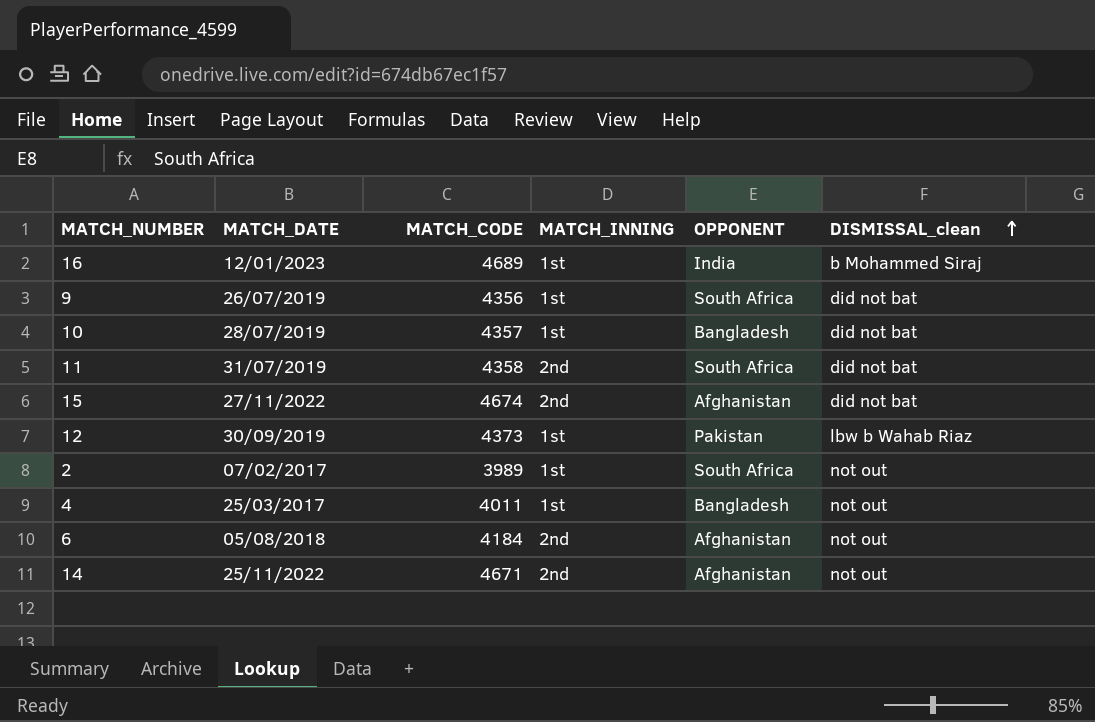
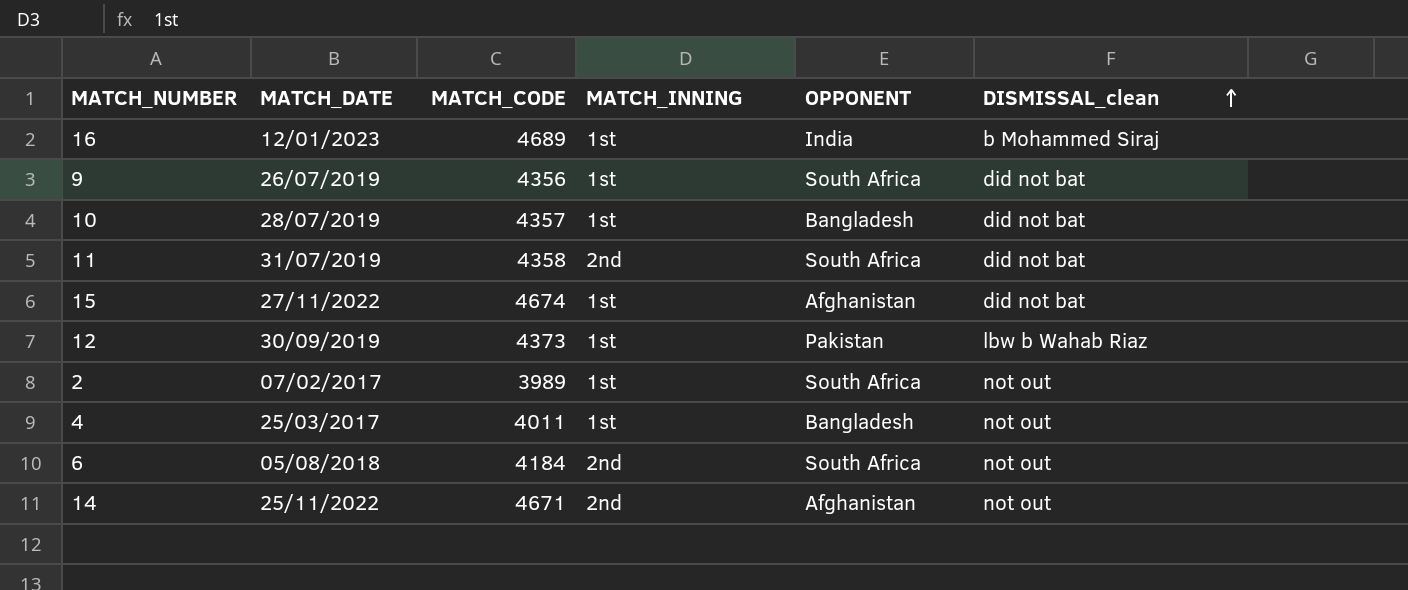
15 | MATCH_INNING: 2nd -> 1st
6 | OPPONENT: Afghanistan -> South Africa

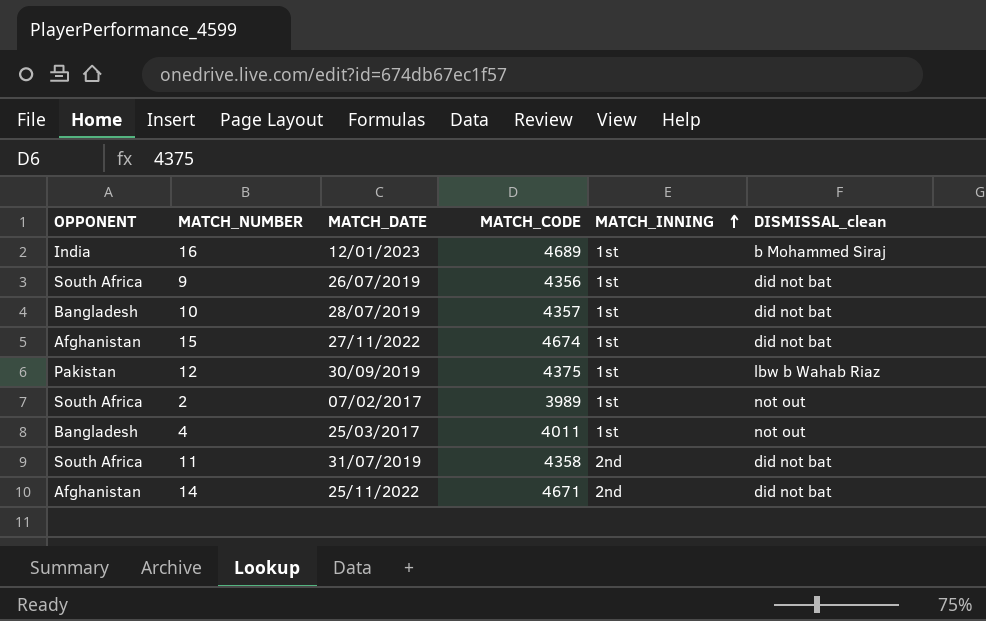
row order: DISMISSAL_clean ascending -> MATCH_INNING ascending
column OPPONENT | position: 5 -> 1
row 6: 05/08/2018 | 4184 | 2nd | South Africa | not out -> none
12 | MATCH_CODE: 4373 -> 4375
14 | DISMISSAL_clean: not out -> did not bat

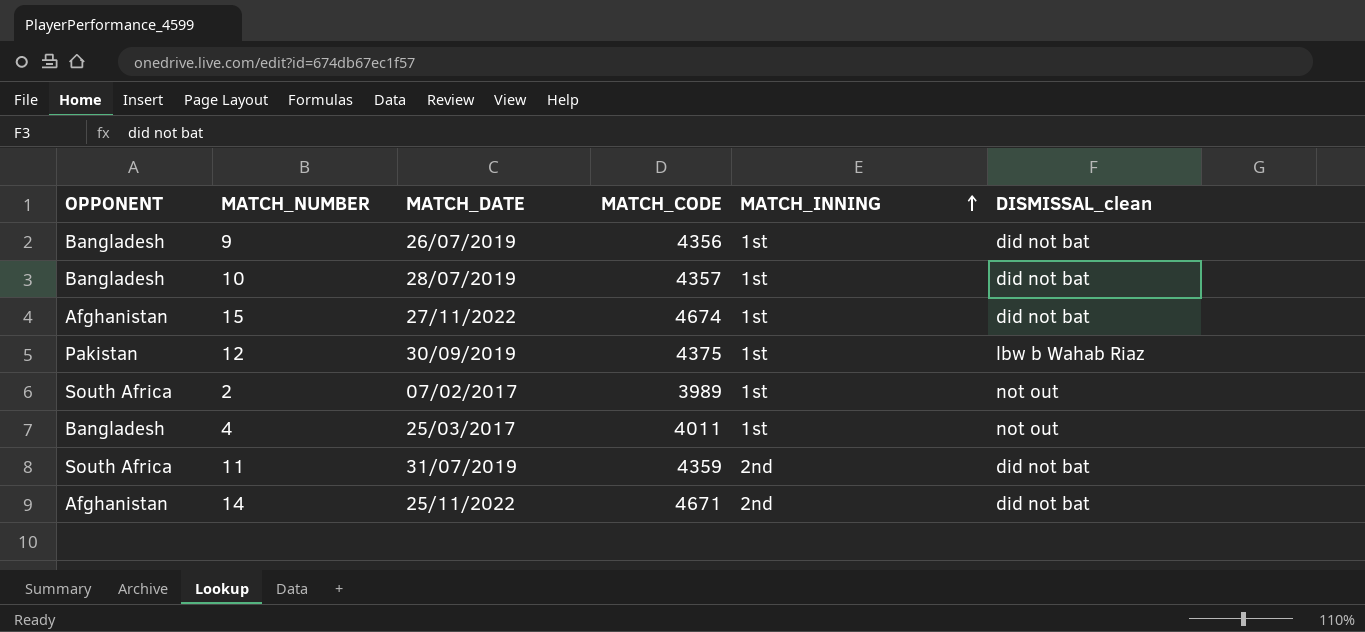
row 16: India | 12/01/2023 | 4689 | 1st | b Mohammed Siraj -> none
9 | OPPONENT: South Africa -> Bangladesh
11 | MATCH_CODE: 4358 -> 4359

